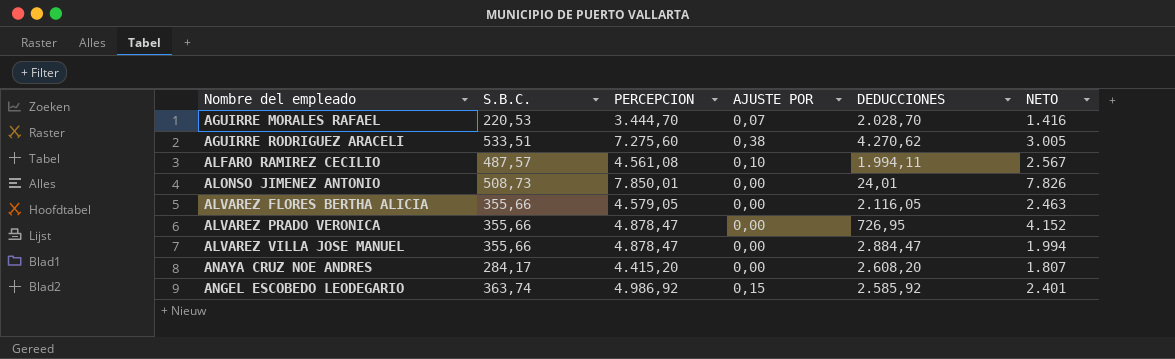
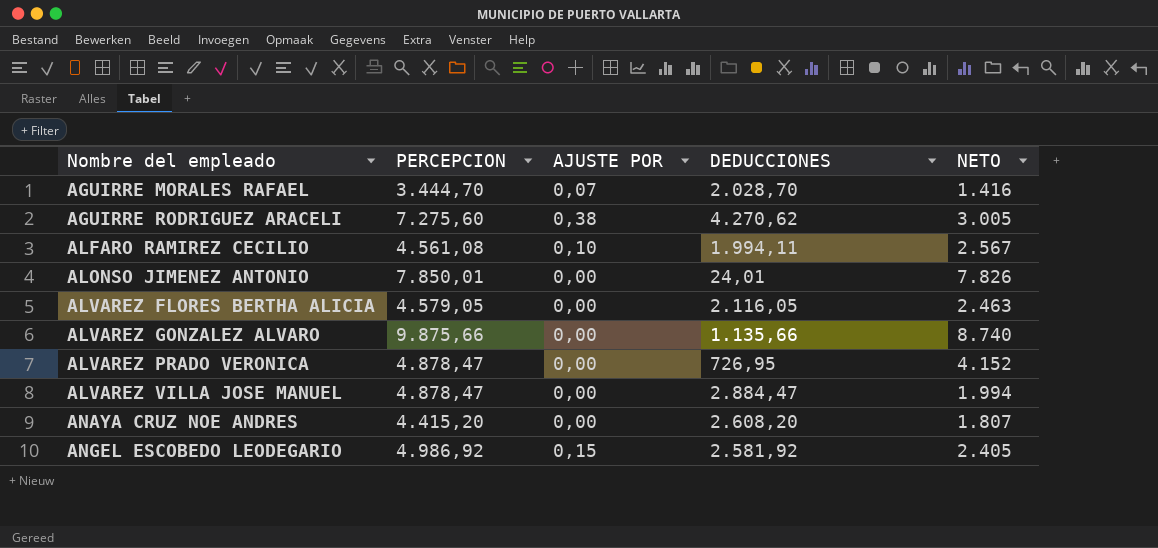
column S.B.C. | position: 2 -> none
row ALVAREZ GONZALEZ ALVARO: none -> 9.875,66 | 0,00 | 1.135,66 | 8.740
ANGEL ESCOBEDO LEODEGARIO | DEDUCCIONES: 2.585,92 -> 2.581,92
ANGEL ESCOBEDO LEODEGARIO | NETO: 2.401 -> 2.405

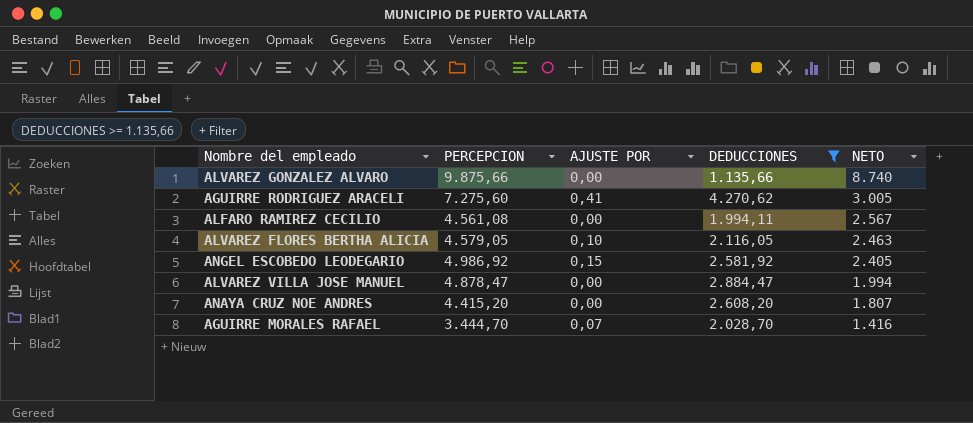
filter: none -> DEDUCCIONES >= 1.135,66
row order: Nombre del empleado ascending -> NETO descending
AGUIRRE RODRIGUEZ ARACELI | AJUSTE POR: 0,38 -> 0,41
ALFARO RAMIREZ CECILIO | AJUSTE POR: 0,10 -> 0,00
ALVAREZ FLORES BERTHA ALICIA | AJUSTE POR: 0,00 -> 0,10

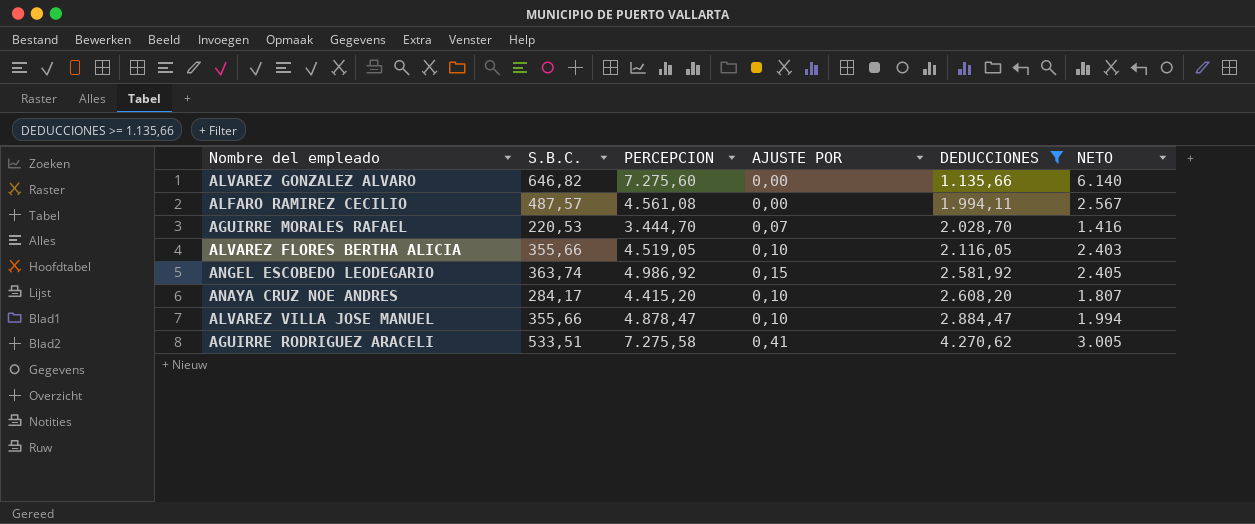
row order: NETO descending -> DEDUCCIONES ascending
column S.B.C. | position: none -> 2
ALVAREZ GONZALEZ ALVARO | PERCEPCION: 9.875,66 -> 7.275,60
ALVAREZ GONZALEZ ALVARO | NETO: 8.740 -> 6.140
ALVAREZ FLORES BERTHA ALICIA | PERCEPCION: 4.579,05 -> 4.519,05
ALVAREZ FLORES BERTHA ALICIA | NETO: 2.463 -> 2.403
ANAYA CRUZ NOE ANDRES | AJUSTE POR: 0,00 -> 0,10
ALVAREZ VILLA JOSE MANUEL | AJUSTE POR: 0,00 -> 0,10
AGUIRRE RODRIGUEZ ARACELI | PERCEPCION: 7.275,60 -> 7.275,58

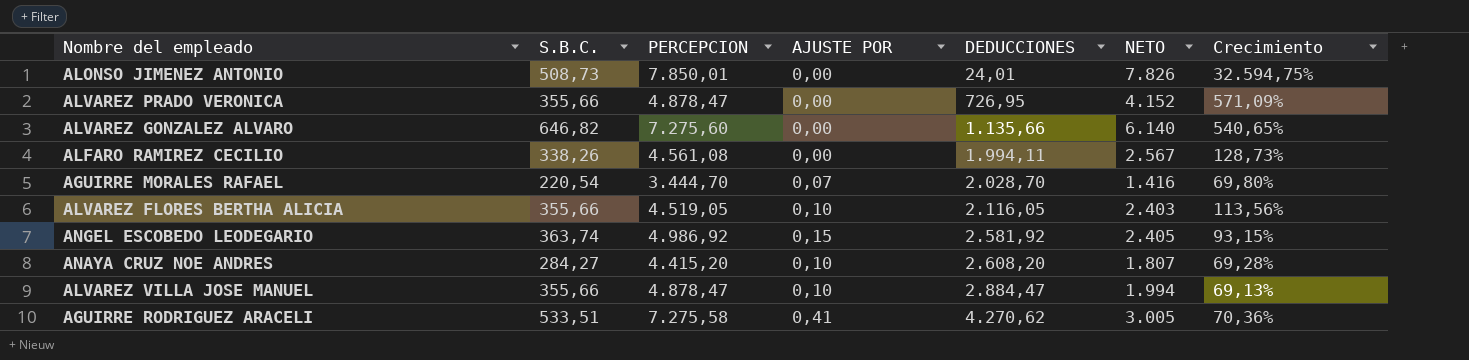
filter: DEDUCCIONES >= 1.135,66 -> none
column Crecimiento | formula: none -> ([PERCEPCION] - [DEDUCCIONES]) / [DEDUCCIONES]
ALFARO RAMIREZ CECILIO | S.B.C.: 487,57 -> 338,26
AGUIRRE MORALES RAFAEL | S.B.C.: 220,53 -> 220,54
ANAYA CRUZ NOE ANDRES | S.B.C.: 284,17 -> 284,27

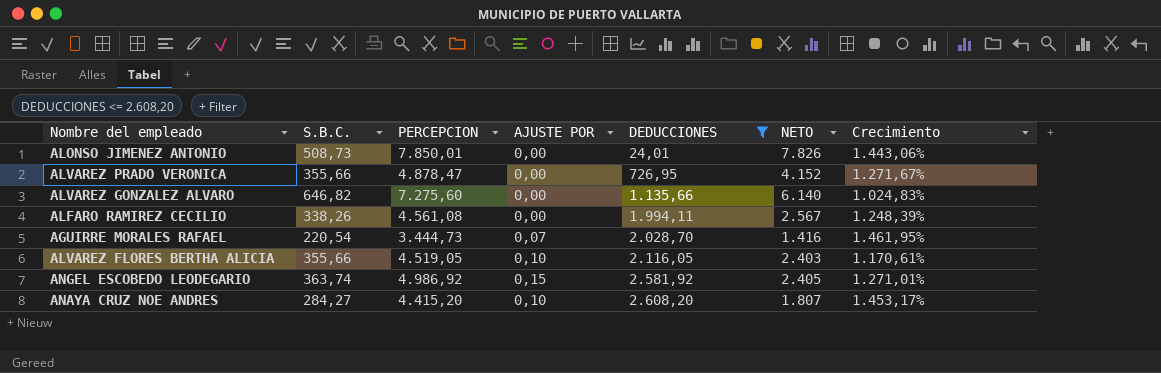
filter: none -> DEDUCCIONES <= 2.608,20
column Crecimiento | formula: ([PERCEPCION] - [DEDUCCIONES]) / [DEDUCCIONES] -> ([PERCEPCION] - [S.B.C.]) / [S.B.C.]
AGUIRRE MORALES RAFAEL | PERCEPCION: 3.444,70 -> 3.444,73

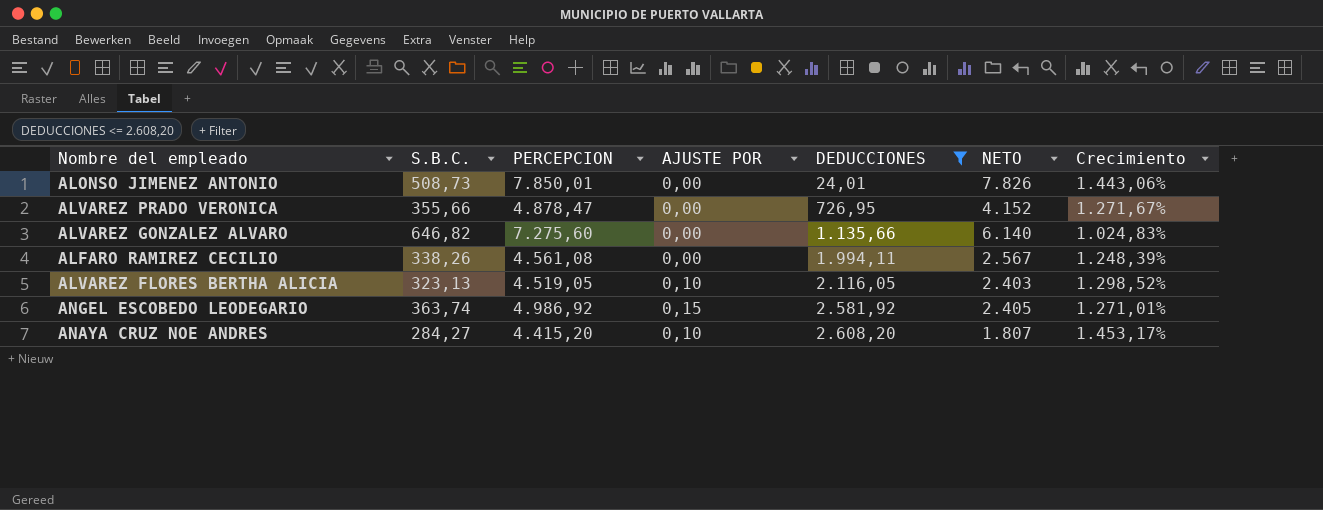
row AGUIRRE MORALES RAFAEL: 220,54 | 3.444,73 | 0,07 | 2.028,70 | 1.416 | 1.461,95% -> none
ALVAREZ FLORES BERTHA ALICIA | S.B.C.: 355,66 -> 323,13
ALVAREZ FLORES BERTHA ALICIA | Crecimiento: 1.170,61% -> 1.298,52%

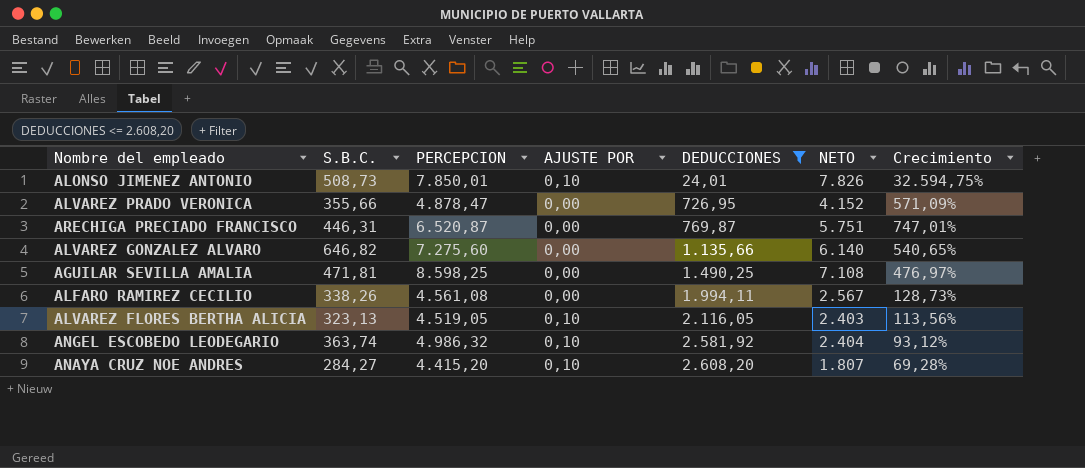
column Crecimiento | formula: ([PERCEPCION] - [S.B.C.]) / [S.B.C.] -> ([PERCEPCION] - [DEDUCCIONES]) / [DEDUCCIONES]
ALONSO JIMENEZ ANTONIO | AJUSTE POR: 0,00 -> 0,10
row ARECHIGA PRECIADO FRANCISCO: none -> 446,31 | 6.520,87 | 0,00 | 769,87 | 5.751 | 747,01%
row AGUILAR SEVILLA AMALIA: none -> 471,81 | 8.598,25 | 0,00 | 1.490,25 | 7.108 | 476,97%
ANGEL ESCOBEDO LEODEGARIO | PERCEPCION: 4.986,92 -> 4.986,32
ANGEL ESCOBEDO LEODEGARIO | AJUSTE POR: 0,15 -> 0,10
ANGEL ESCOBEDO LEODEGARIO | NETO: 2.405 -> 2.404

